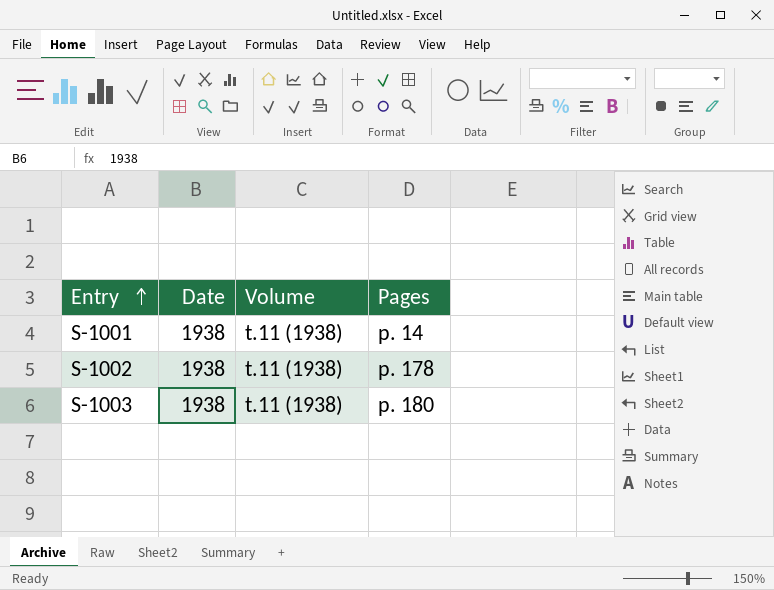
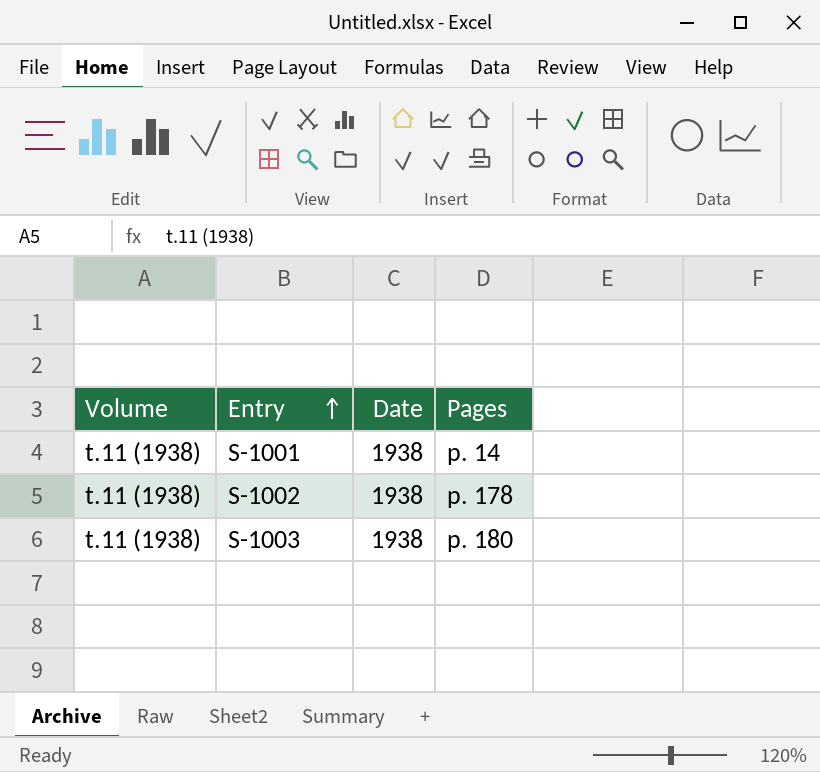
column Volume | position: 3 -> 1

